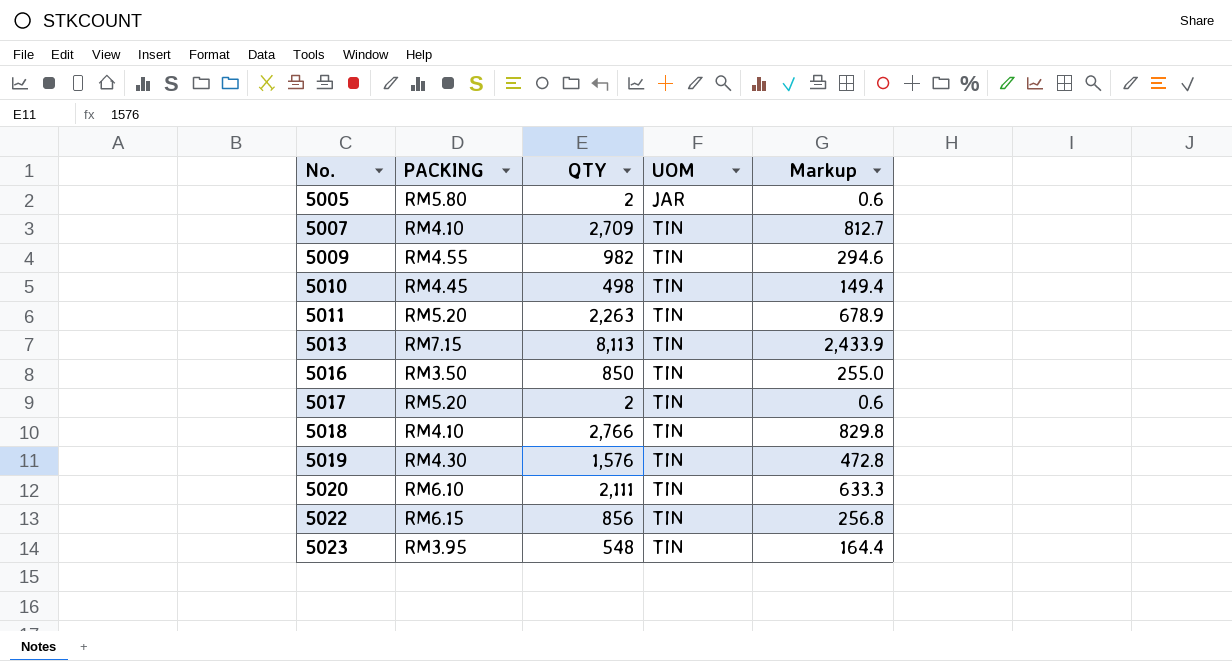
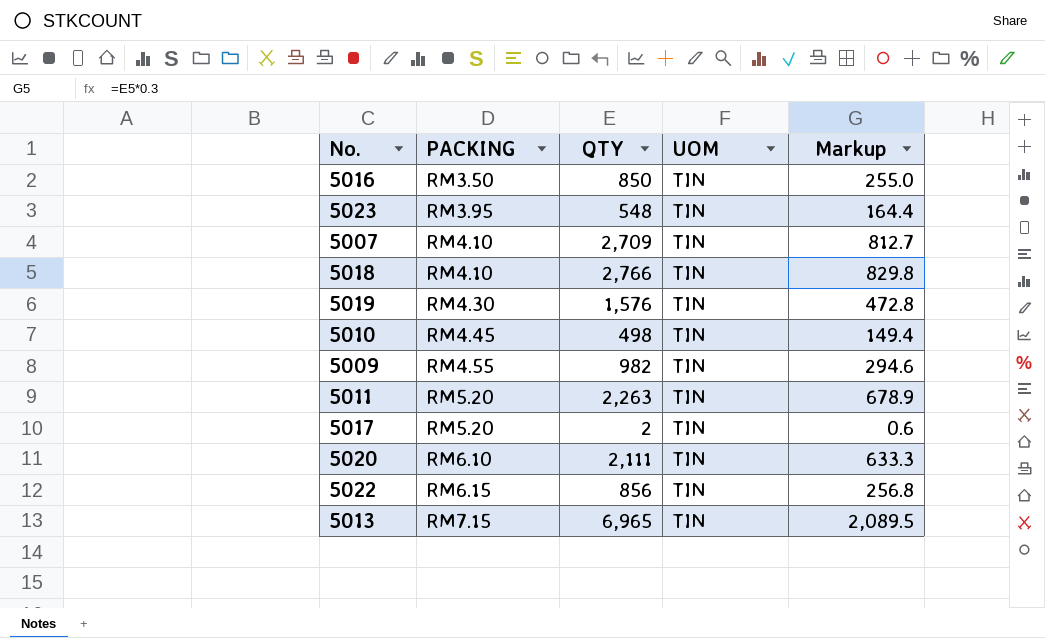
row order: No. ascending -> PACKING ascending
row 5005: RM5.80 | 2 | JAR | 0.6 -> none
5013 | QTY: 8,113 -> 6,965
5013 | Markup: 2,433.9 -> 2,089.5

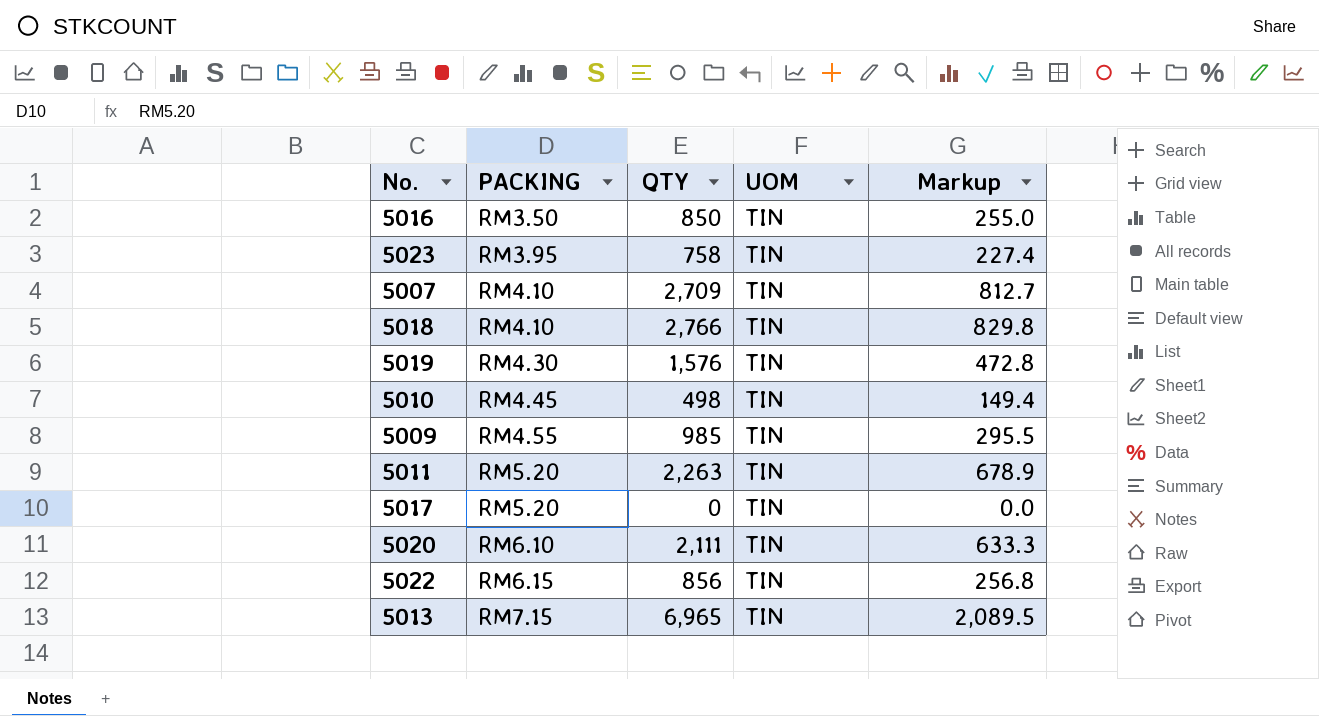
5023 | QTY: 548 -> 758
5023 | Markup: 164.4 -> 227.4
5009 | QTY: 982 -> 985
5009 | Markup: 294.6 -> 295.5
5017 | QTY: 2 -> 0
5017 | Markup: 0.6 -> 0.0

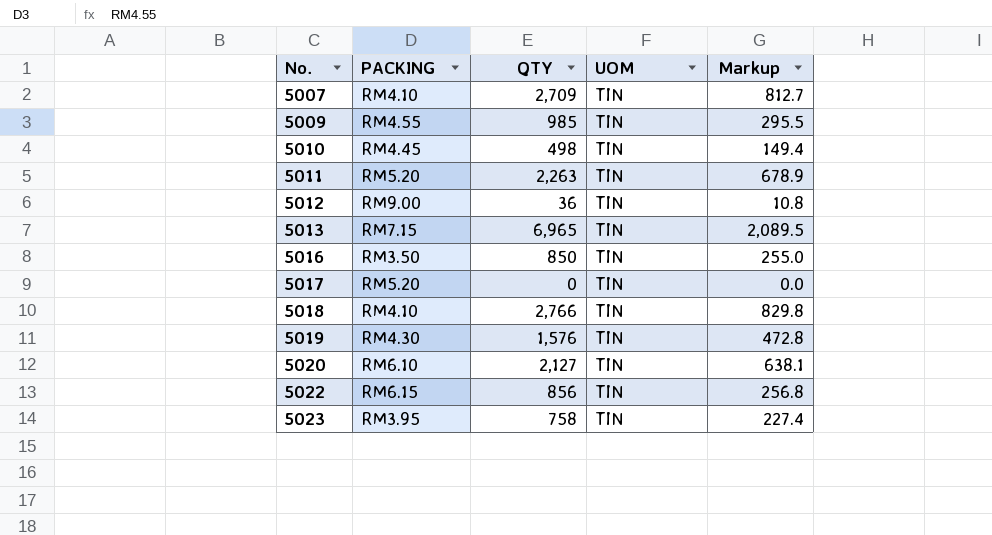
row order: PACKING ascending -> No. ascending
row 5012: none -> RM9.00 | 36 | TIN | 10.8
5020 | QTY: 2,111 -> 2,127
5020 | Markup: 633.3 -> 638.1

